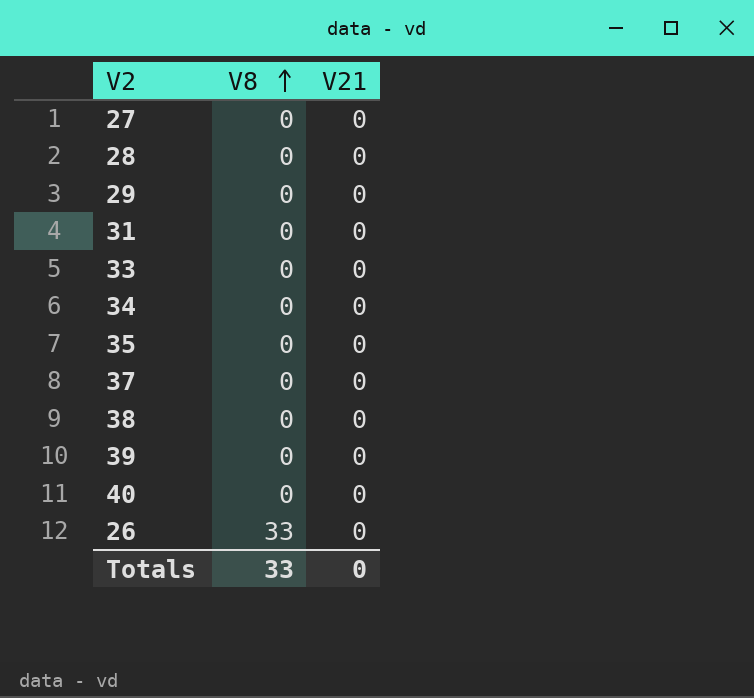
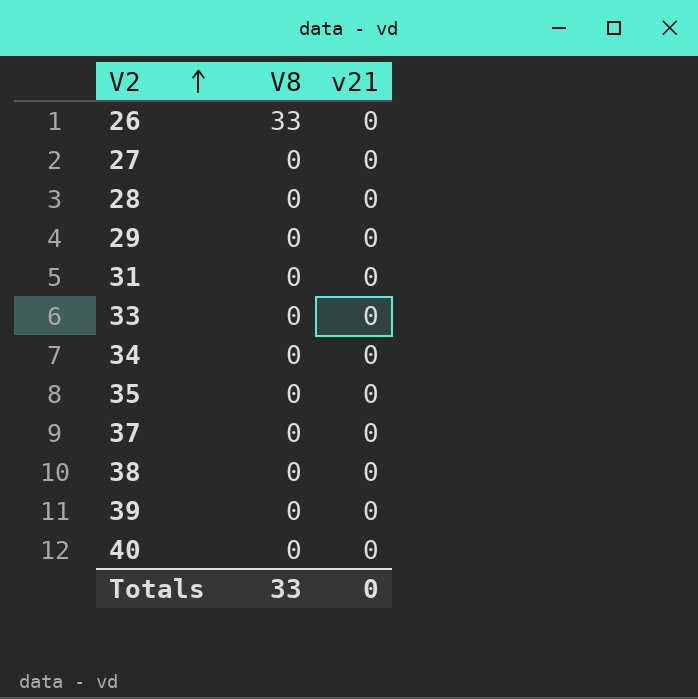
row order: V8 ascending -> V2 ascending
column name: V21 -> v21

